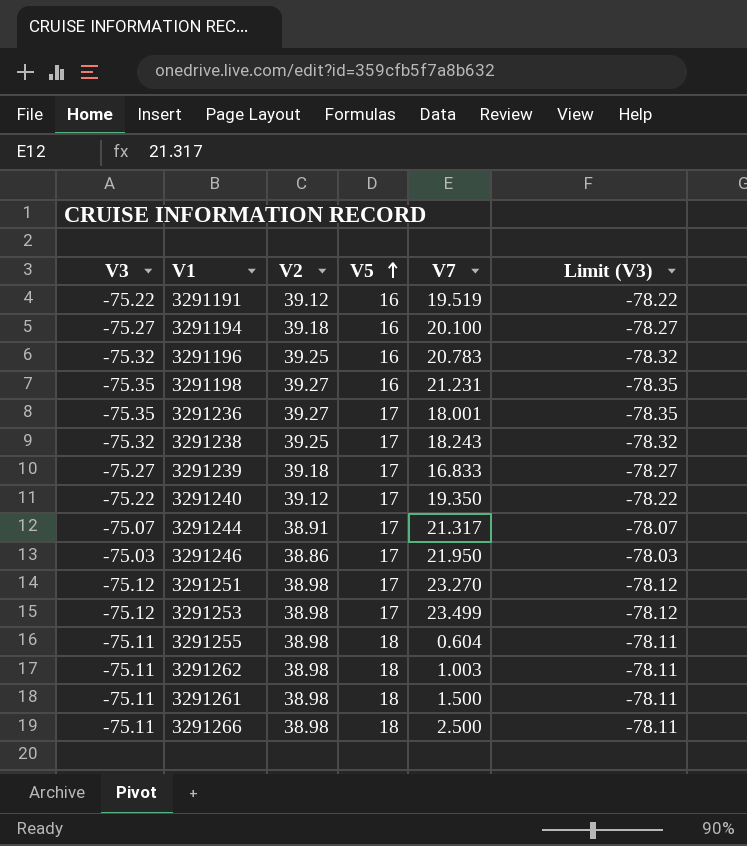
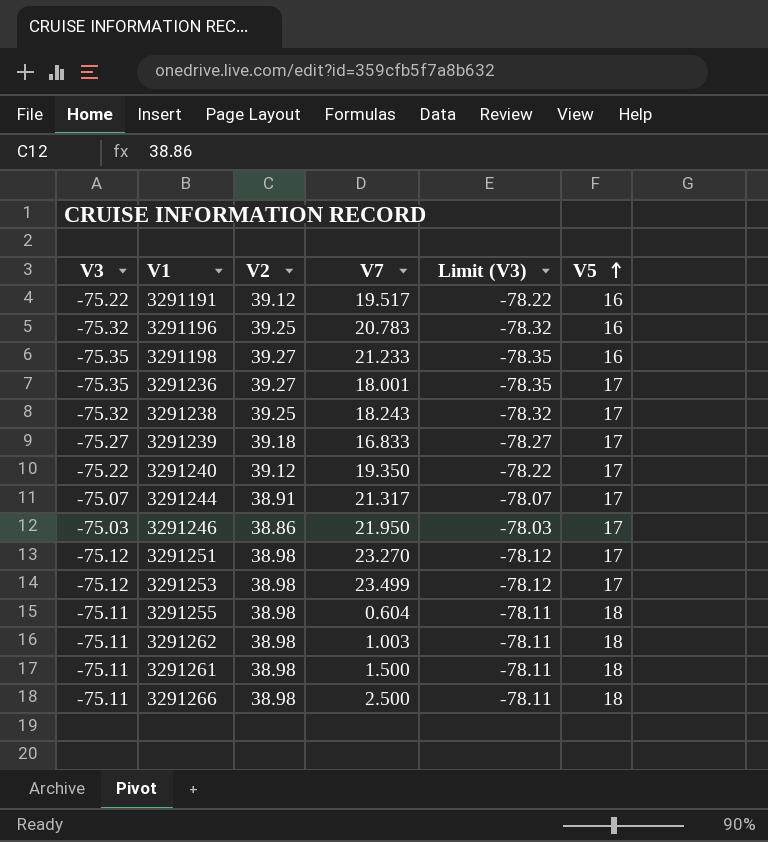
column V5 | position: 4 -> 6
row 3291194: -75.27 | 39.18 | 16 | 20.100 | -78.27 -> none
3291191 | V7: 19.519 -> 19.517
3291198 | V7: 21.231 -> 21.233

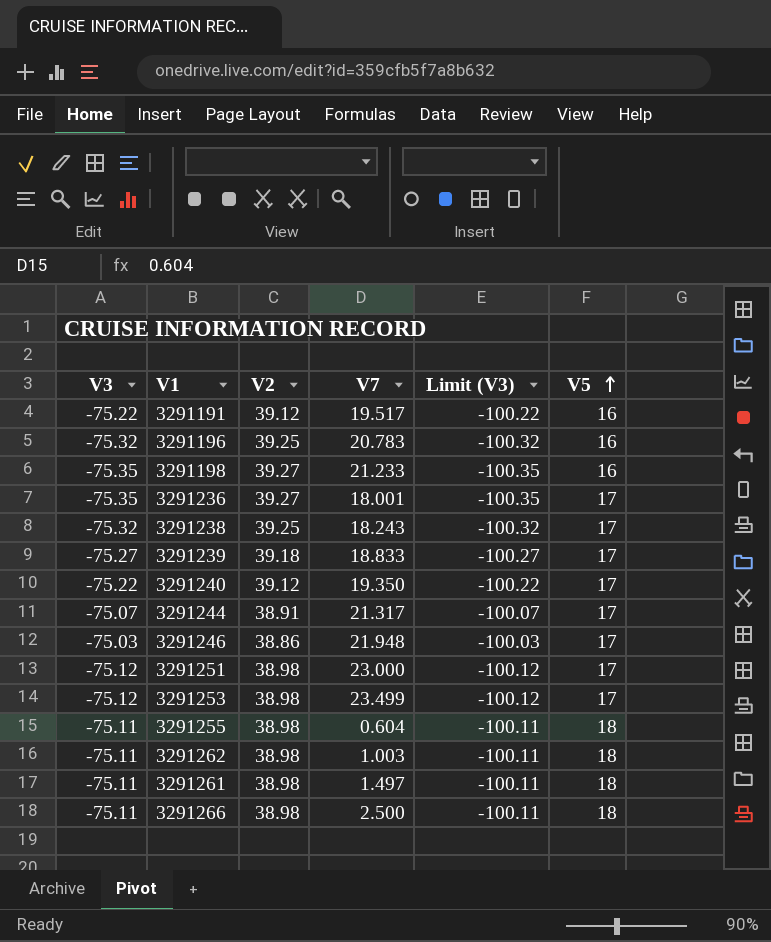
column Limit (V3) | formula: [V3] - 3 -> [V3] - 25
3291239 | V7: 16.833 -> 18.833
3291246 | V7: 21.950 -> 21.948
3291251 | V7: 23.270 -> 23.000
3291261 | V7: 1.500 -> 1.497

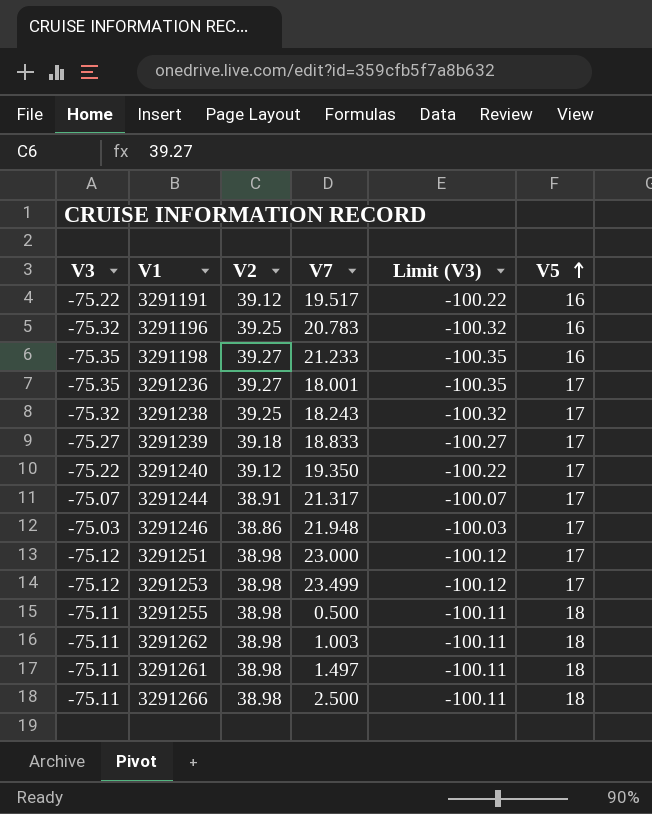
3291255 | V7: 0.604 -> 0.500

